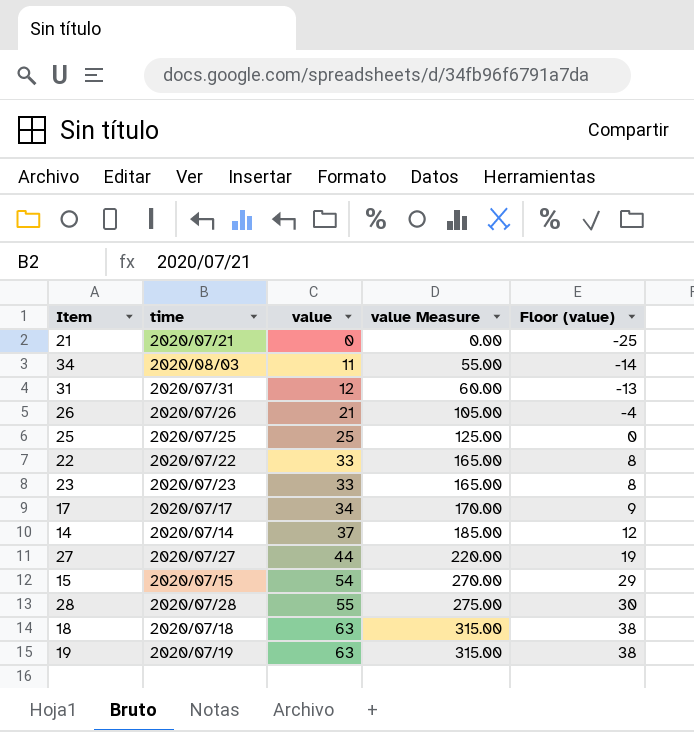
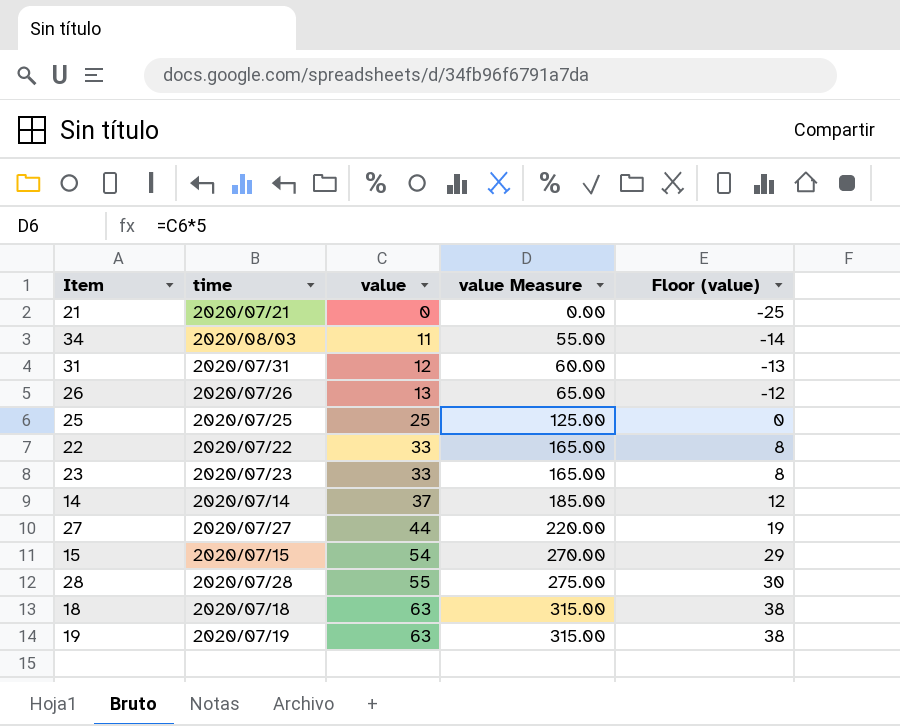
row 17: 2020/07/17 | 34 | 170.00 | 9 -> none
26 | value: 21 -> 13
26 | value Measure: 105.00 -> 65.00
26 | Floor (value): -4 -> -12

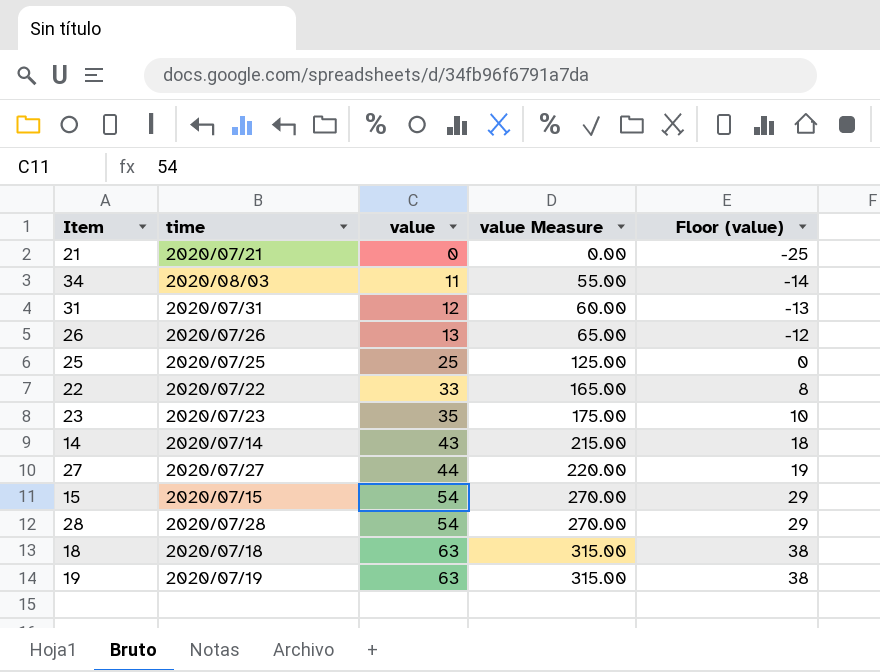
23 | value: 33 -> 35
23 | value Measure: 165.00 -> 175.00
23 | Floor (value): 8 -> 10
14 | value: 37 -> 43
14 | value Measure: 185.00 -> 215.00
14 | Floor (value): 12 -> 18
28 | value: 55 -> 54
28 | value Measure: 275.00 -> 270.00
28 | Floor (value): 30 -> 29

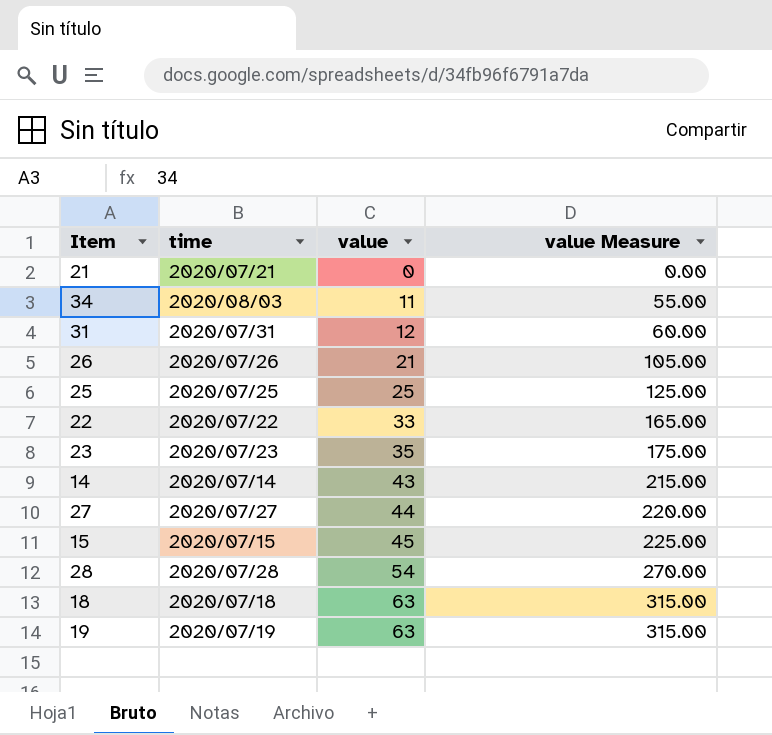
column Floor (value) | formula: [value] - 25 -> none
26 | value: 13 -> 21
26 | value Measure: 65.00 -> 105.00
15 | value: 54 -> 45
15 | value Measure: 270.00 -> 225.00

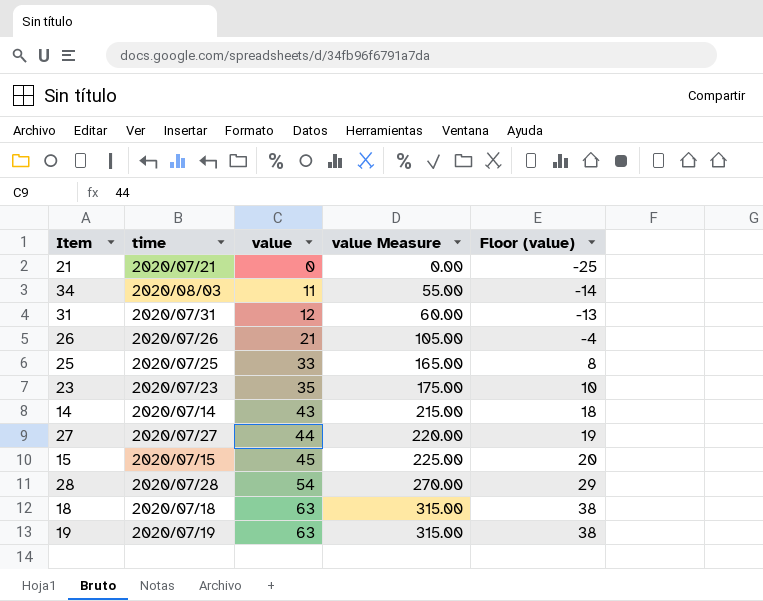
column Floor (value) | formula: none -> [value] - 25
row 22: 2020/07/22 | 33 | 165.00 -> none
25 | value: 25 -> 33
25 | value Measure: 125.00 -> 165.00

